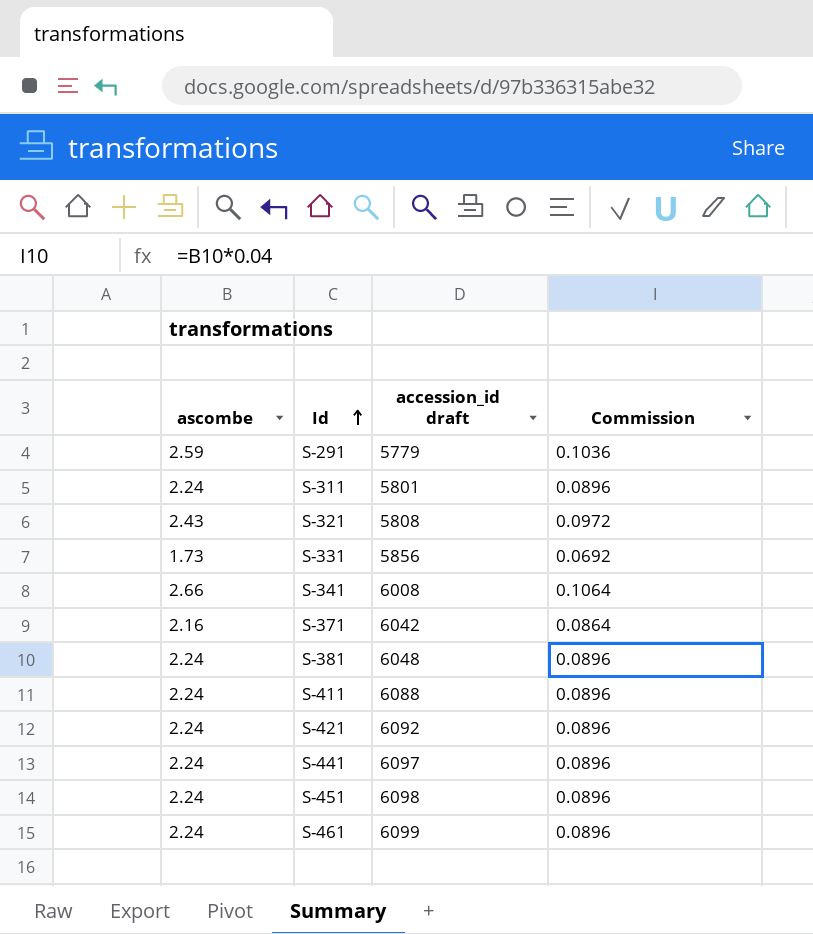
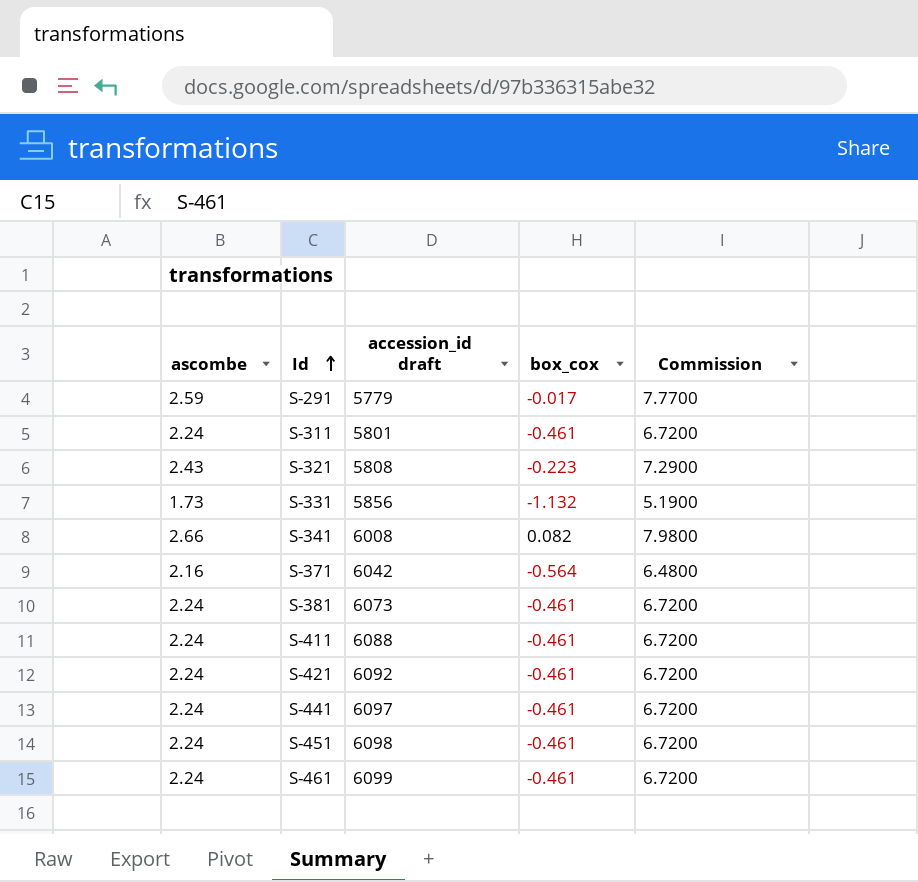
column box_cox | position: none -> 4
column Commission | formula: [ascombe] * 0.04 -> [ascombe] * 3
S-381 | accession_id draft: 6048 -> 6073

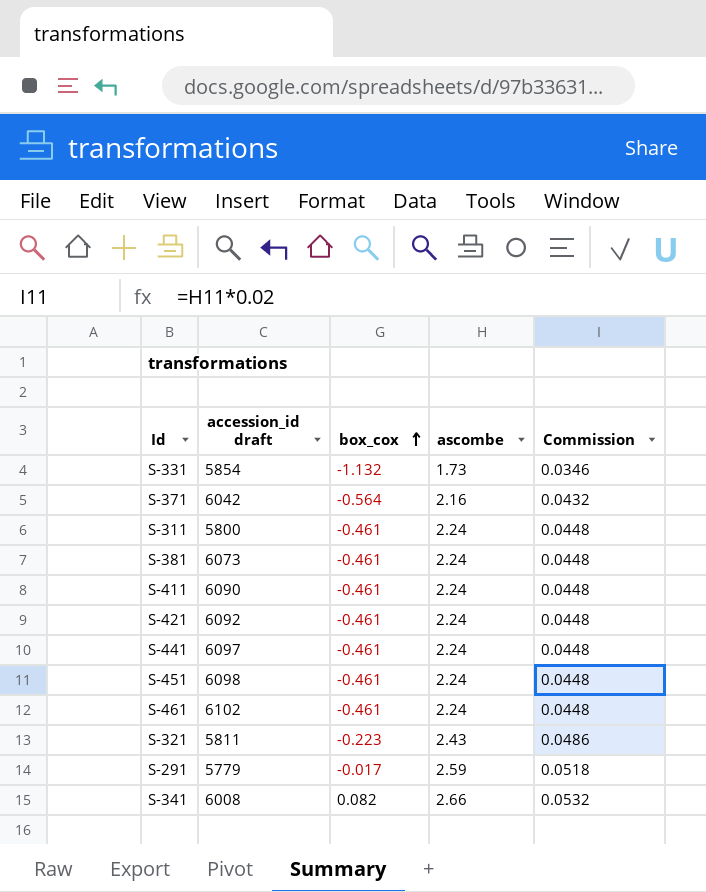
row order: Id ascending -> box_cox ascending
column ascombe | position: 1 -> 4
column Commission | formula: [ascombe] * 3 -> [ascombe] * 0.02
S-331 | accession_id draft: 5856 -> 5854
S-311 | accession_id draft: 5801 -> 5800
S-411 | accession_id draft: 6088 -> 6090
S-461 | accession_id draft: 6099 -> 6102
S-321 | accession_id draft: 5808 -> 5811

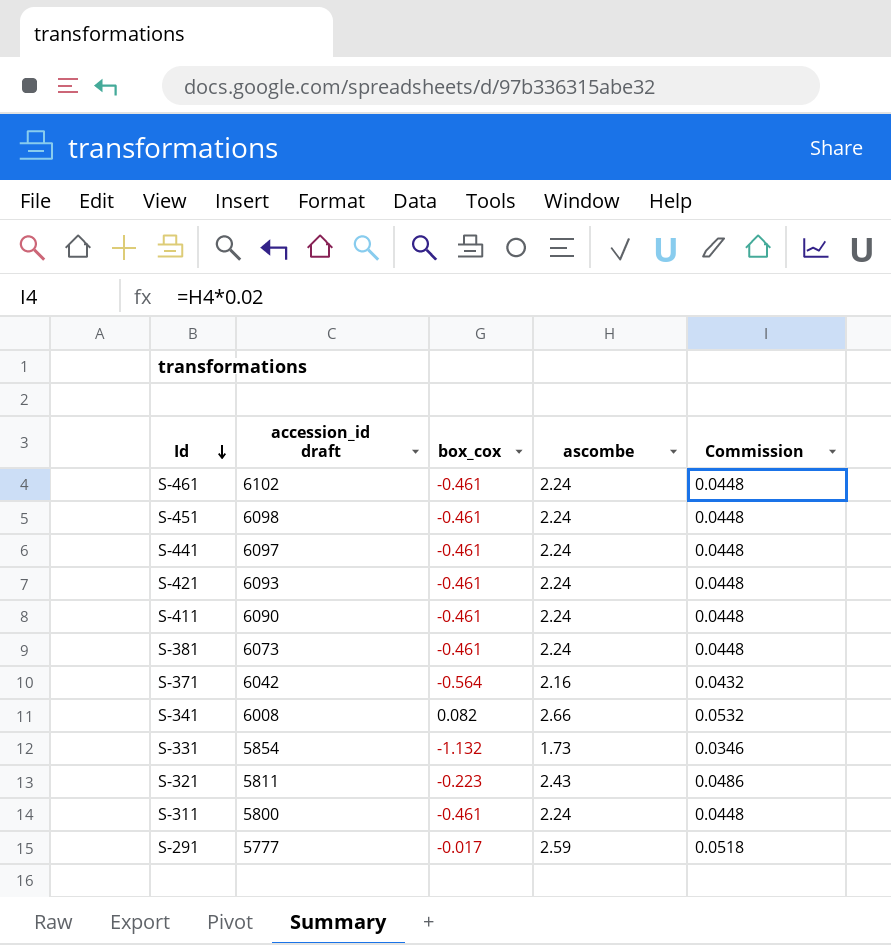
row order: box_cox ascending -> Id descending
S-421 | accession_id draft: 6092 -> 6093
S-291 | accession_id draft: 5779 -> 5777

